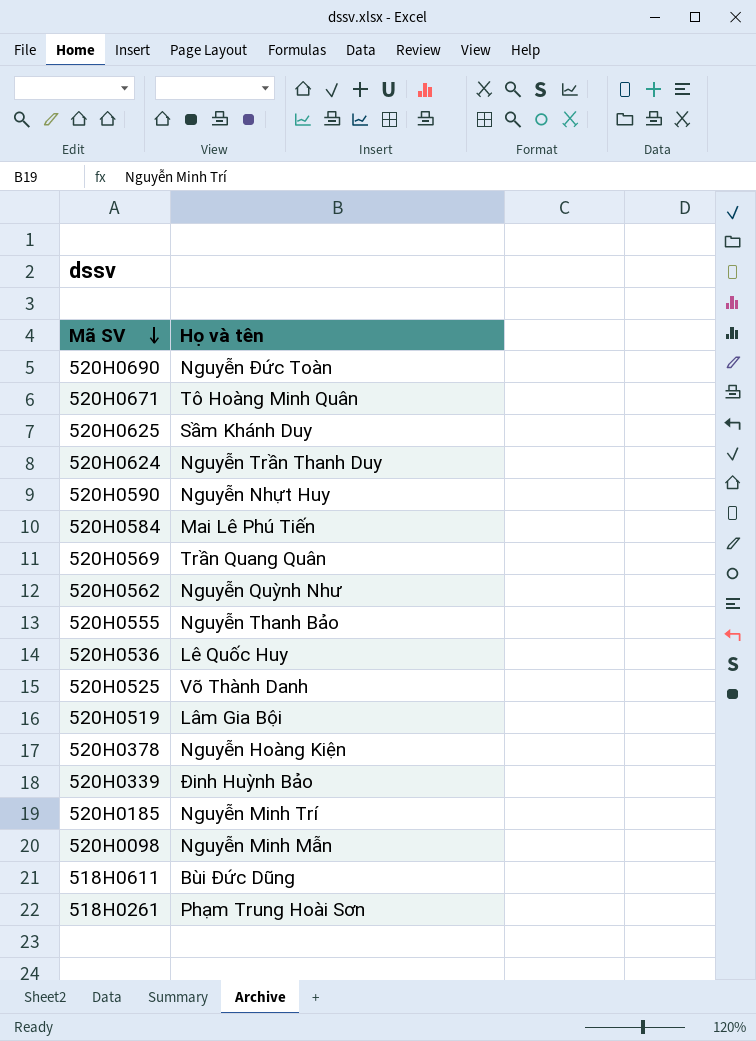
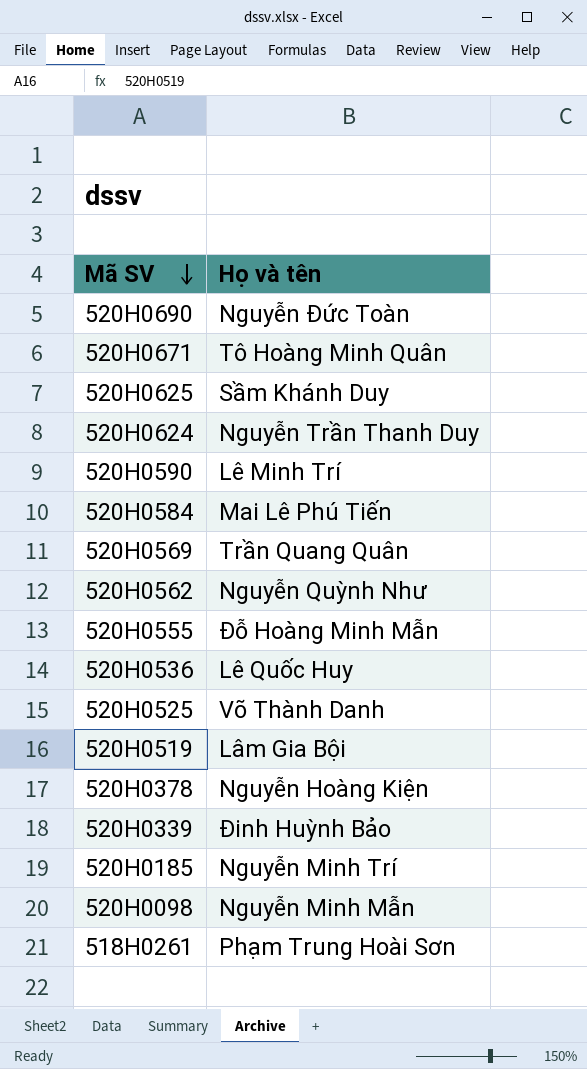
row 518H0611: Bùi Đức Dũng -> none
520H0590 | Họ và tên: Nguyễn Nhựt Huy -> Lê Minh Trí
520H0555 | Họ và tên: Nguyễn Thanh Bảo -> Đỗ Hoàng Minh Mẫn

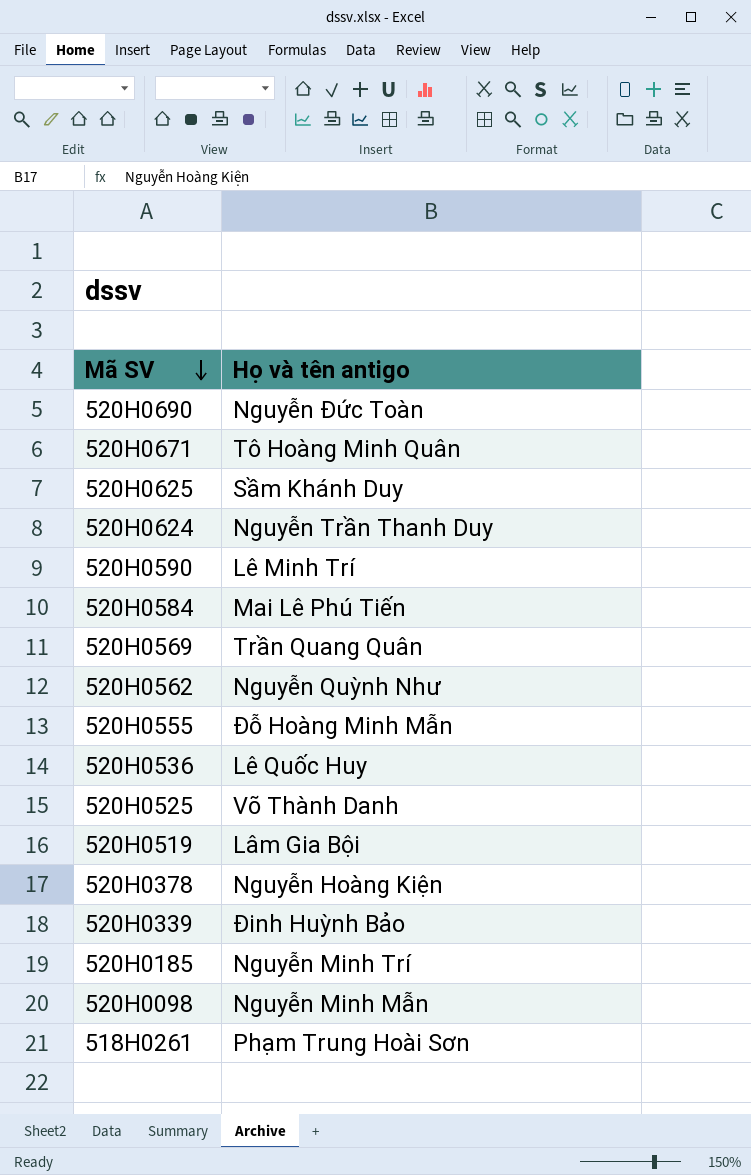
column name: Họ và tên -> Họ và tên antigo

